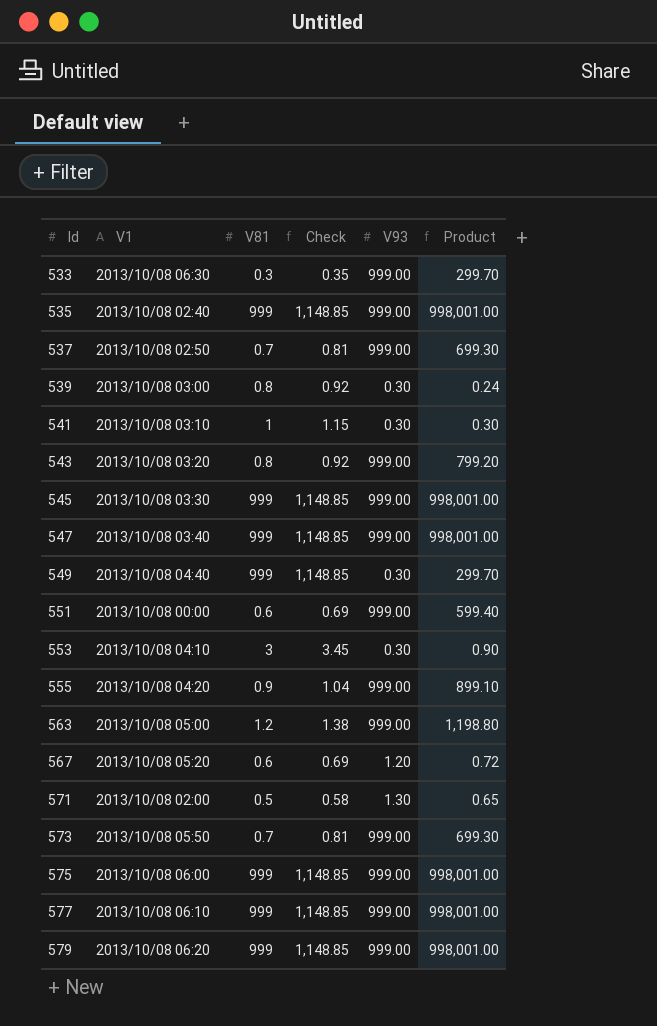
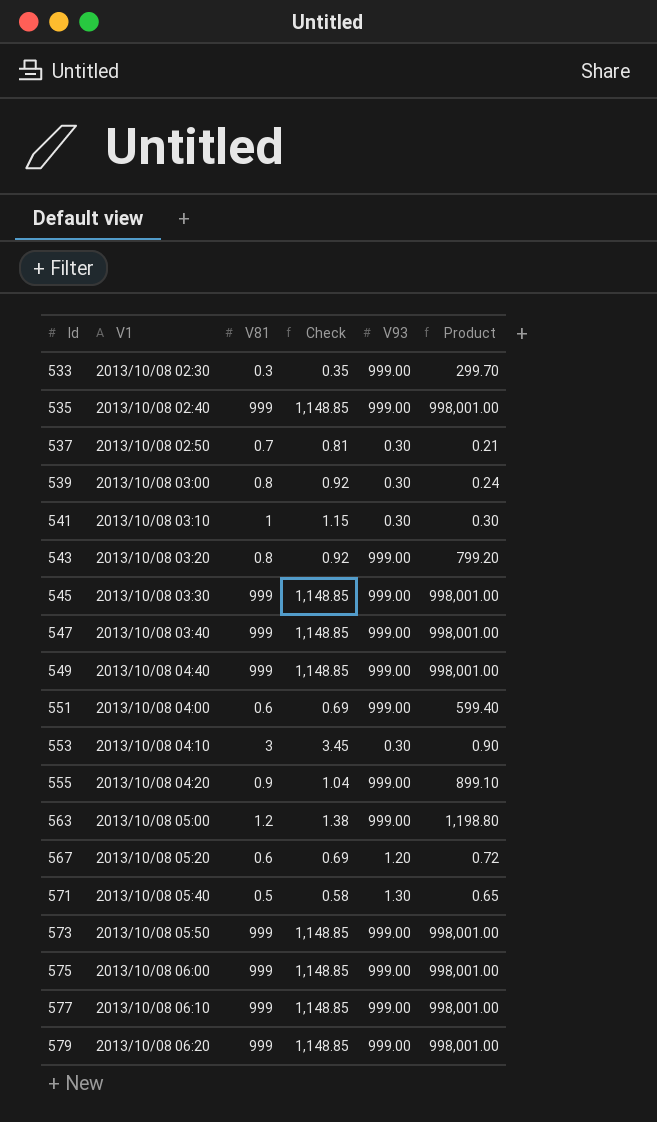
533 | V1: 2013/10/08 06:30 -> 2013/10/08 02:30
537 | V93: 999.00 -> 0.30
537 | Product: 699.30 -> 0.21
549 | V93: 0.30 -> 999.00
549 | Product: 299.70 -> 998,001.00
551 | V1: 2013/10/08 00:00 -> 2013/10/08 04:00
571 | V1: 2013/10/08 02:00 -> 2013/10/08 05:40
573 | V81: 0.7 -> 999
573 | Check: 0.81 -> 1,148.85
573 | Product: 699.30 -> 998,001.00

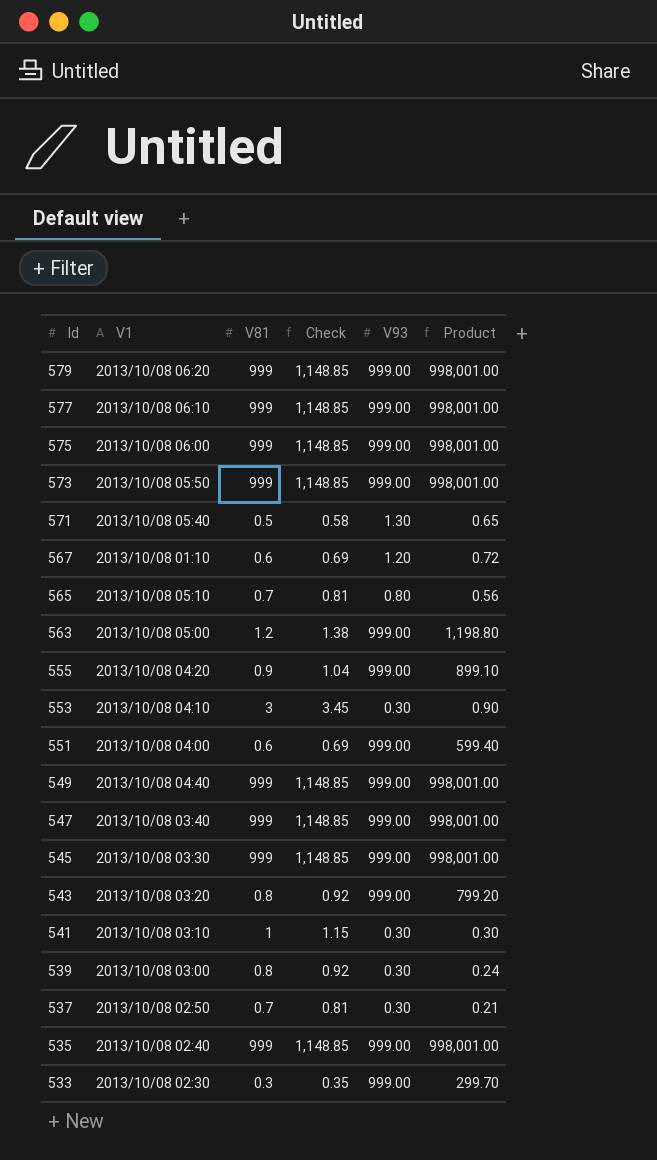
row order: Id ascending -> Id descending
567 | V1: 2013/10/08 05:20 -> 2013/10/08 01:10
row 565: none -> 2013/10/08 05:10 | 0.7 | 0.81 | 0.80 | 0.56

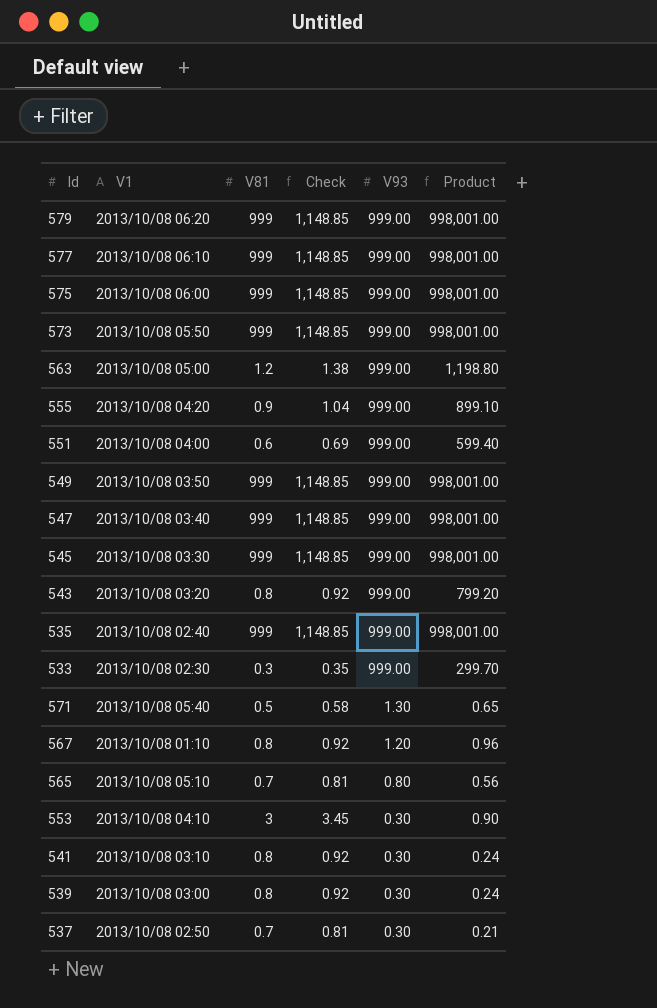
row order: Id descending -> V93 descending
549 | V1: 2013/10/08 04:40 -> 2013/10/08 03:50
567 | V81: 0.6 -> 0.8
567 | Check: 0.69 -> 0.92
567 | Product: 0.72 -> 0.96
541 | V81: 1 -> 0.8
541 | Check: 1.15 -> 0.92
541 | Product: 0.30 -> 0.24

